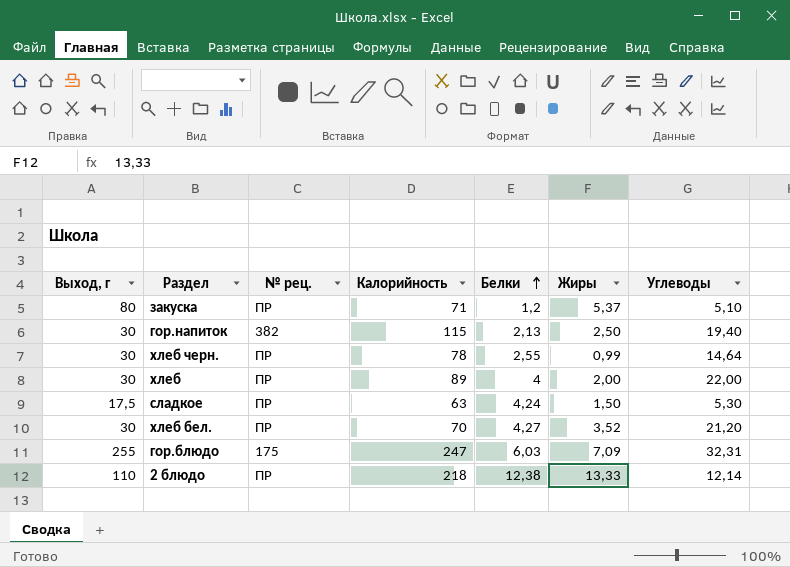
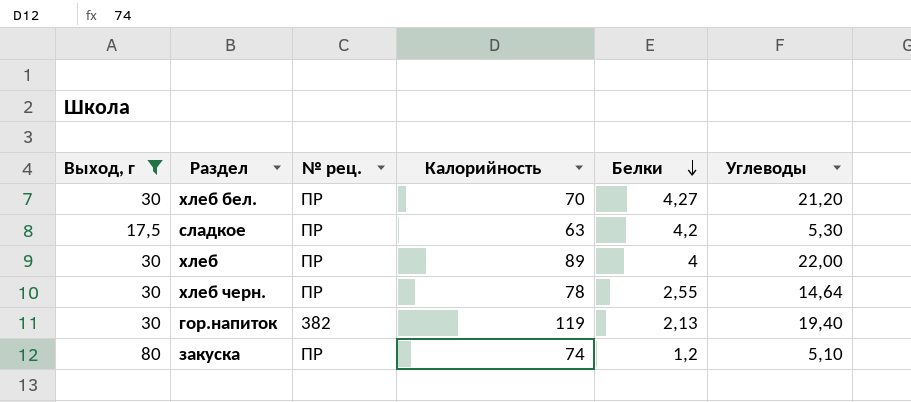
filter: none -> Выход, г <= 80
row order: Белки ascending -> Белки descending
column Жиры | position: 6 -> none
сладкое | Белки: 4,24 -> 4,2
гор.напиток | Калорийность: 115 -> 119
закуска | Калорийность: 71 -> 74

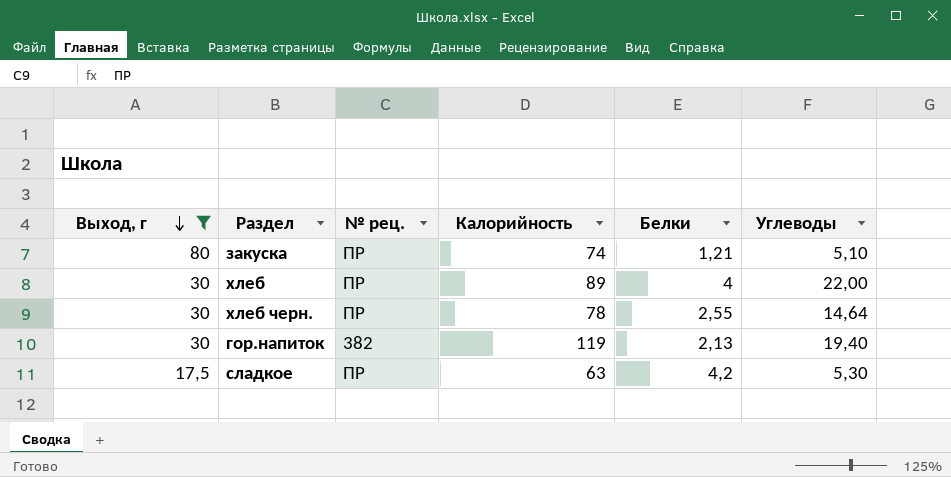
row order: Белки descending -> Выход, г descending
row хлеб бел.: 30 | ПР | 70 | 4,27 | 21,20 -> none
закуска | Белки: 1,2 -> 1,21

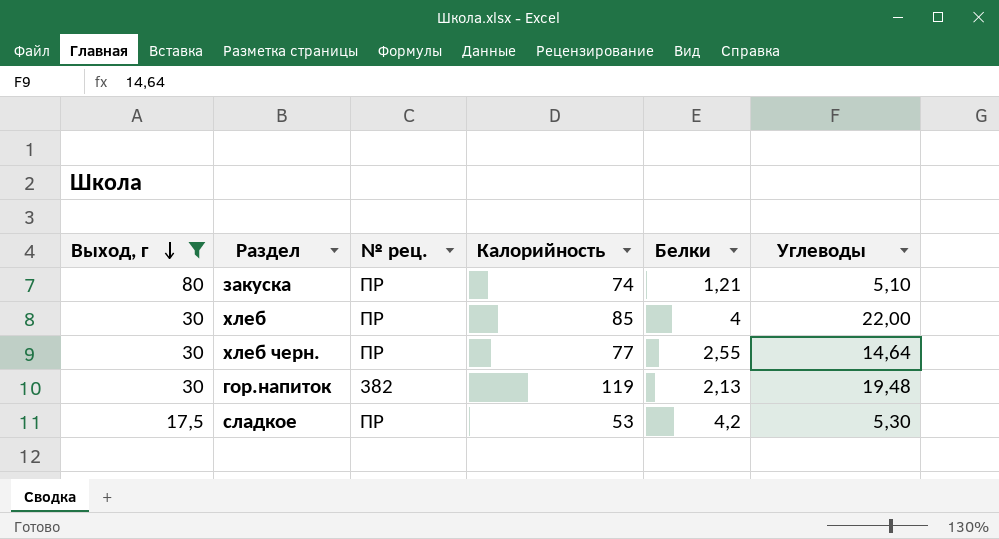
хлеб | Калорийность: 89 -> 85
хлеб черн. | Калорийность: 78 -> 77
гор.напиток | Углеводы: 19,40 -> 19,48
сладкое | Калорийность: 63 -> 53

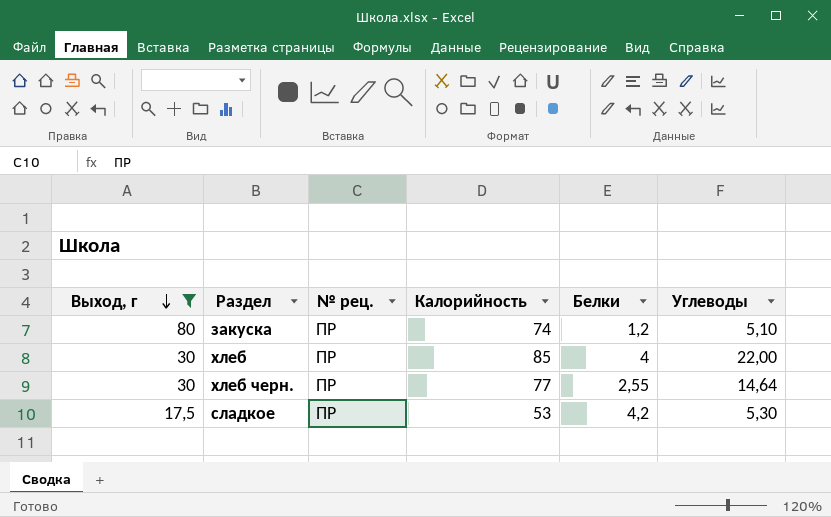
row гор.напиток: 30 | 382 | 119 | 2,13 | 19,48 -> none
закуска | Белки: 1,21 -> 1,2

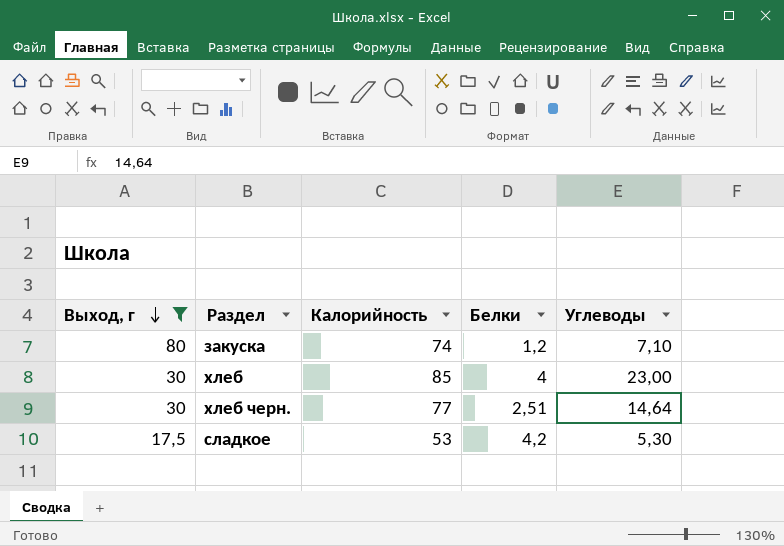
column № рец. | position: 3 -> none
закуска | Углеводы: 5,10 -> 7,10
хлеб | Углеводы: 22,00 -> 23,00
хлеб черн. | Белки: 2,55 -> 2,51

